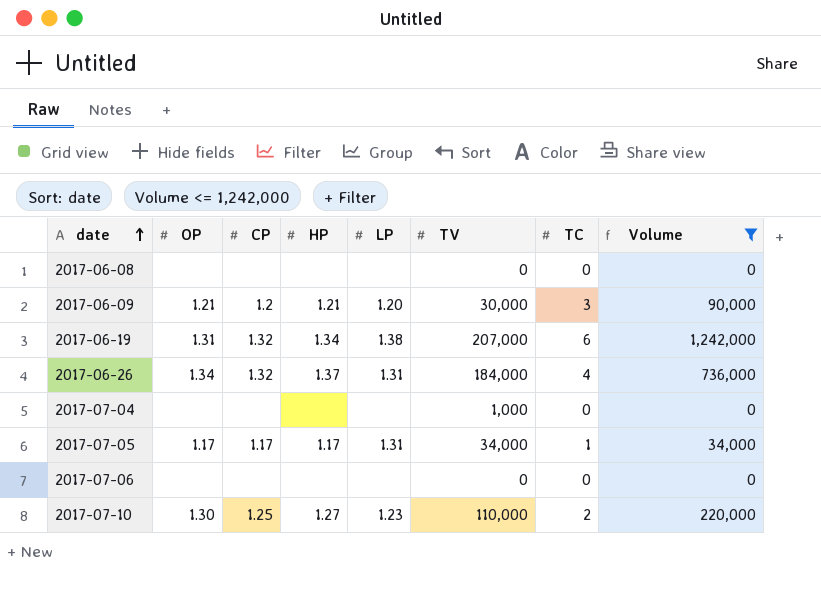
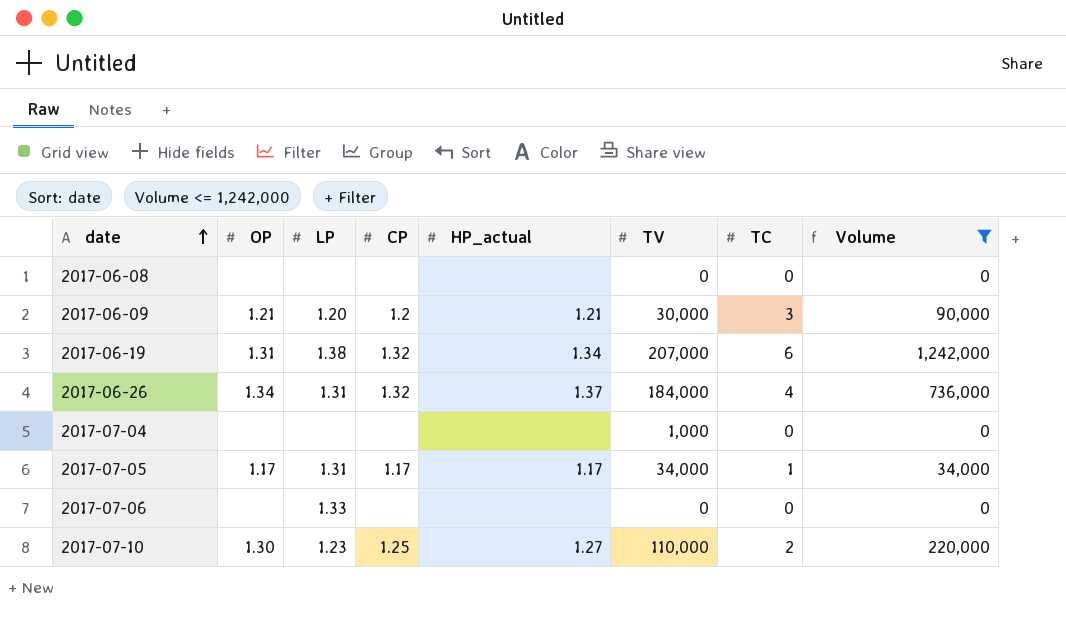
column LP | position: 5 -> 3
column name: HP -> HP_actual
2017-07-06 | LP: none -> 1.33

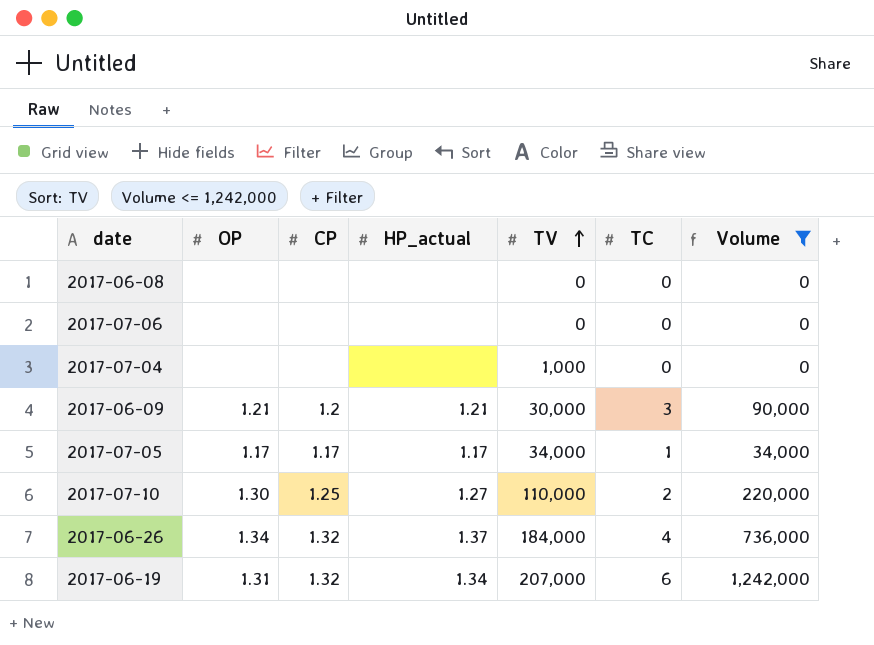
row order: date ascending -> TV ascending
column LP | position: 3 -> none

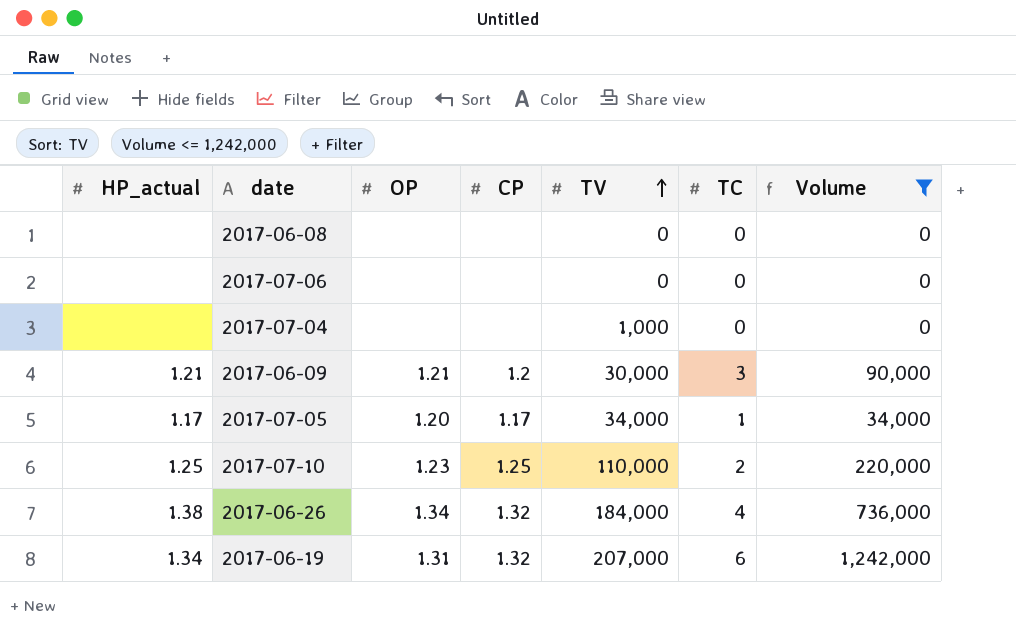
column HP_actual | position: 4 -> 1
2017-07-05 | OP: 1.17 -> 1.20
2017-07-10 | HP_actual: 1.27 -> 1.25
2017-07-10 | OP: 1.30 -> 1.23
2017-06-26 | HP_actual: 1.37 -> 1.38

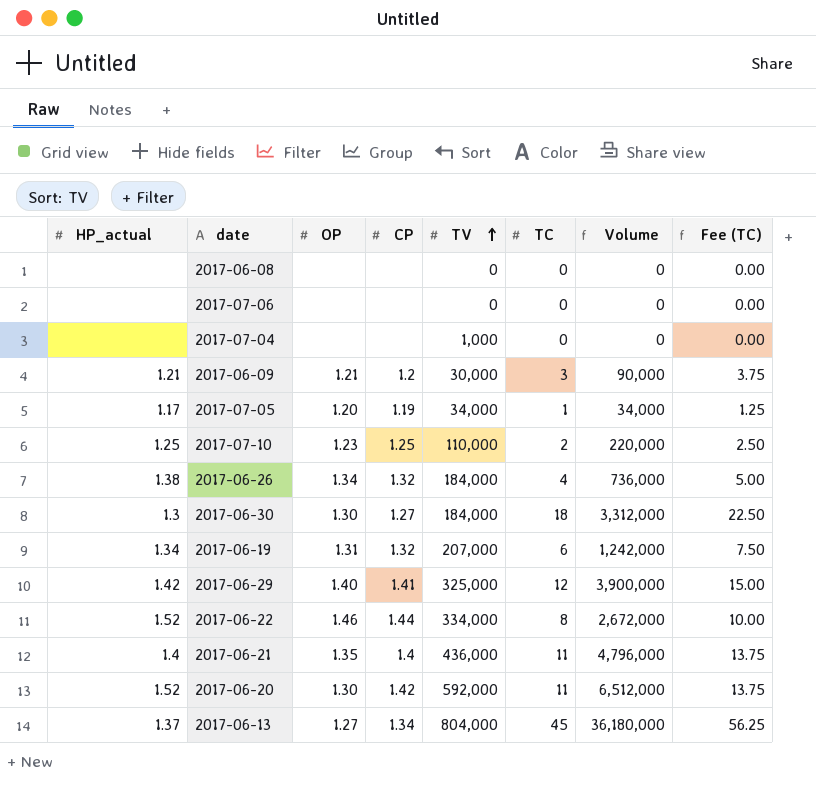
filter: Volume <= 1,242,000 -> none
column Fee (TC) | formula: none -> [TC] * 1.25
2017-07-05 | CP: 1.17 -> 1.19

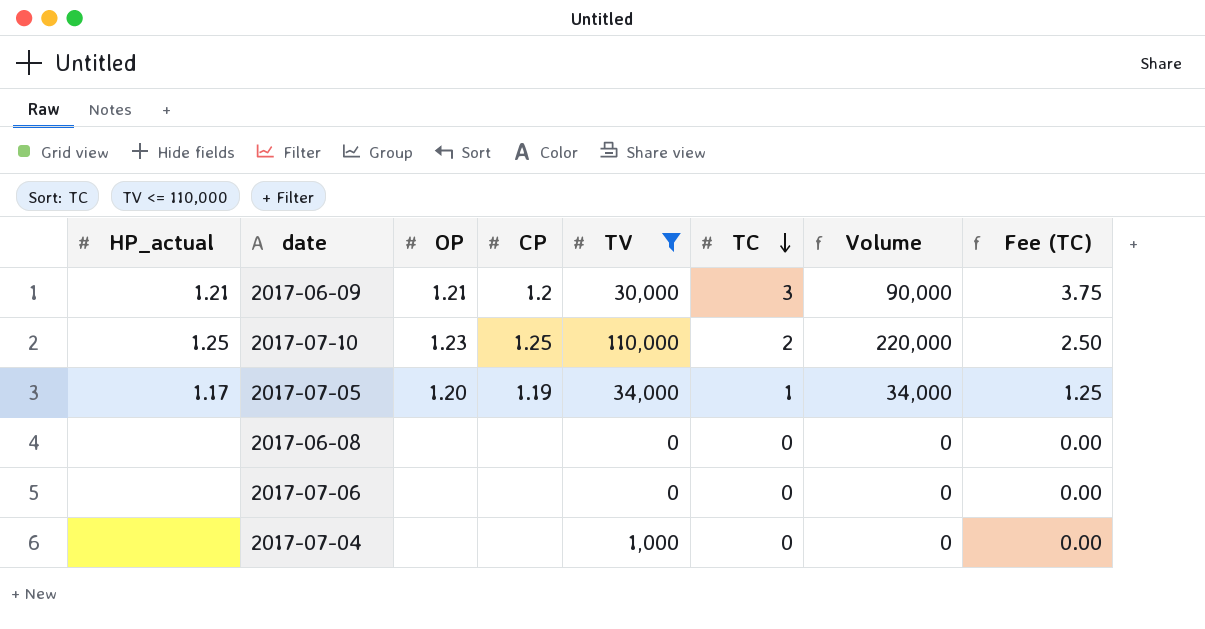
filter: none -> TV <= 110,000
row order: TV ascending -> TC descending

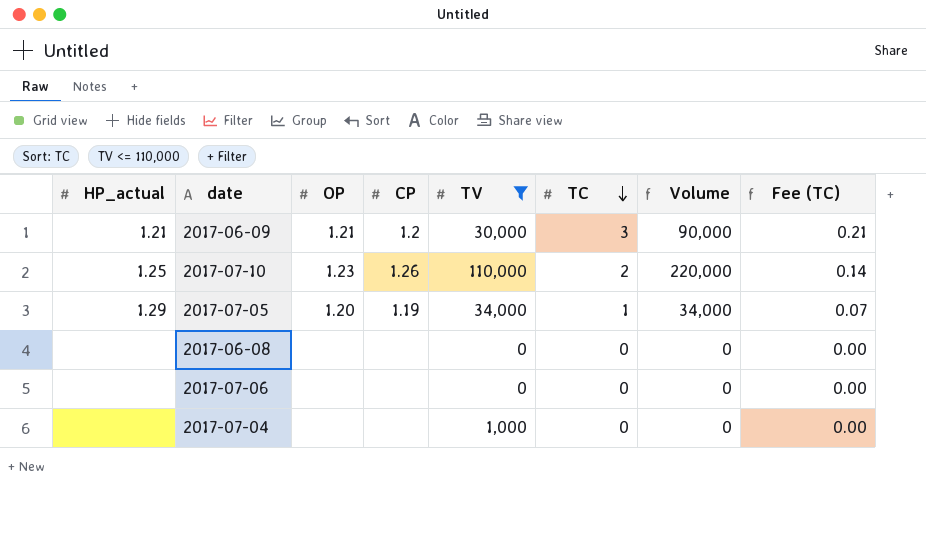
column Fee (TC) | formula: [TC] * 1.25 -> [TC] * 0.07
2017-07-10 | CP: 1.25 -> 1.26
2017-07-05 | HP_actual: 1.17 -> 1.29

